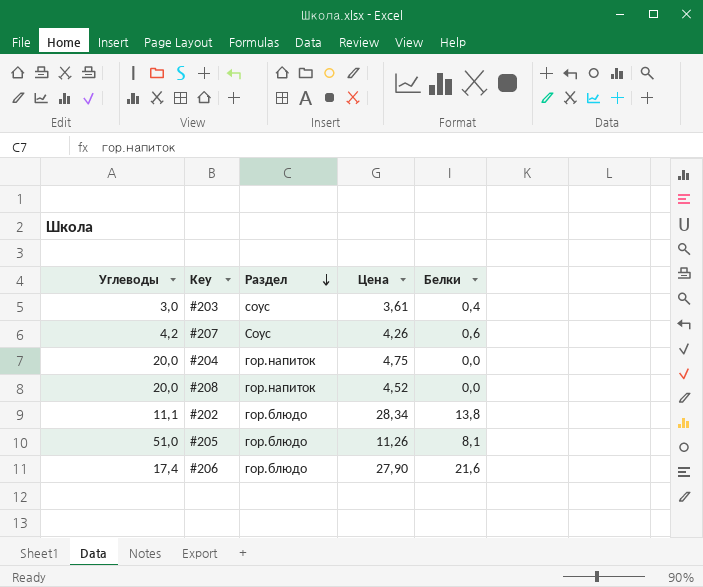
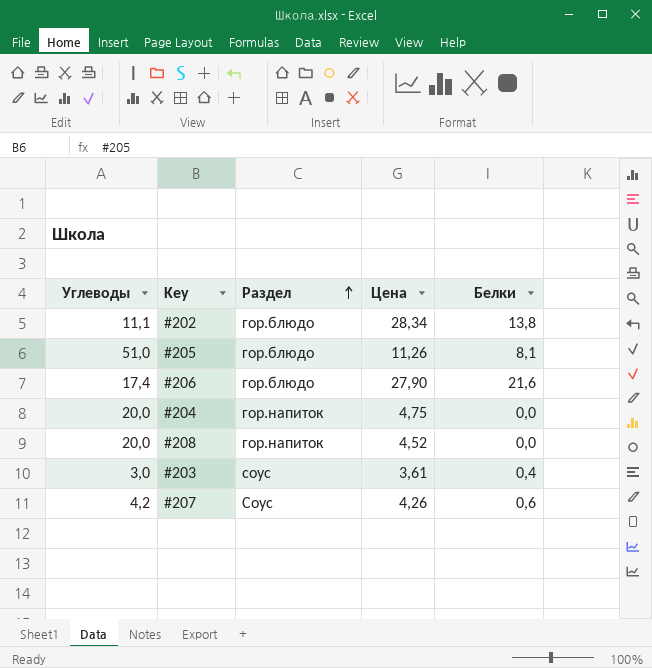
row order: Раздел descending -> Раздел ascending

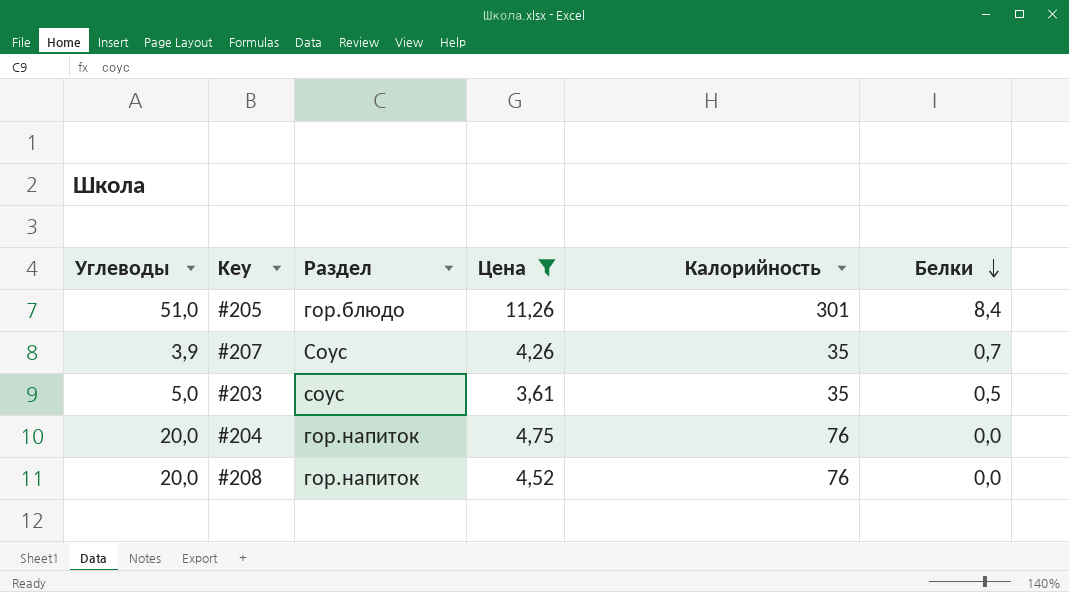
filter: none -> Цена <= 11,26
row order: Раздел ascending -> Белки descending
column Калорийность | position: none -> 5
#205 | Белки: 8,1 -> 8,4
#207 | Углеводы: 4,2 -> 3,9
#207 | Белки: 0,6 -> 0,7
#203 | Углеводы: 3,0 -> 5,0
#203 | Белки: 0,4 -> 0,5

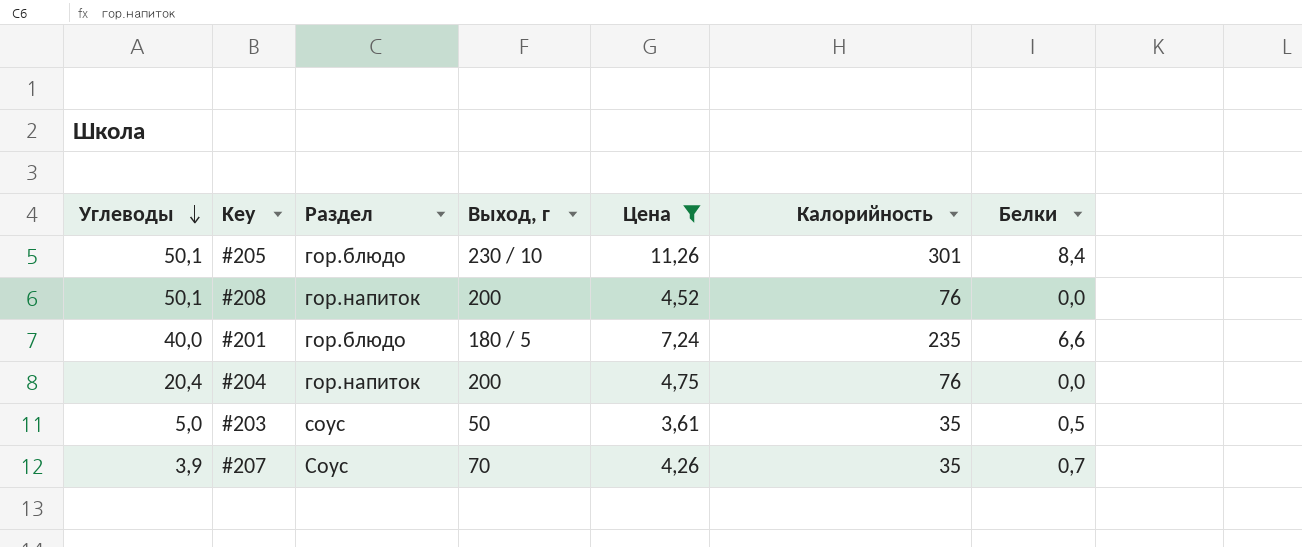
row order: Белки descending -> Углеводы descending
column Выход, г | position: none -> 4
#205 | Углеводы: 51,0 -> 50,1
#208 | Углеводы: 20,0 -> 50,1
row #201: none -> 40,0 | гор.блюдо | 180 / 5 | 7,24 | 235 | 6,6
#204 | Углеводы: 20,0 -> 20,4

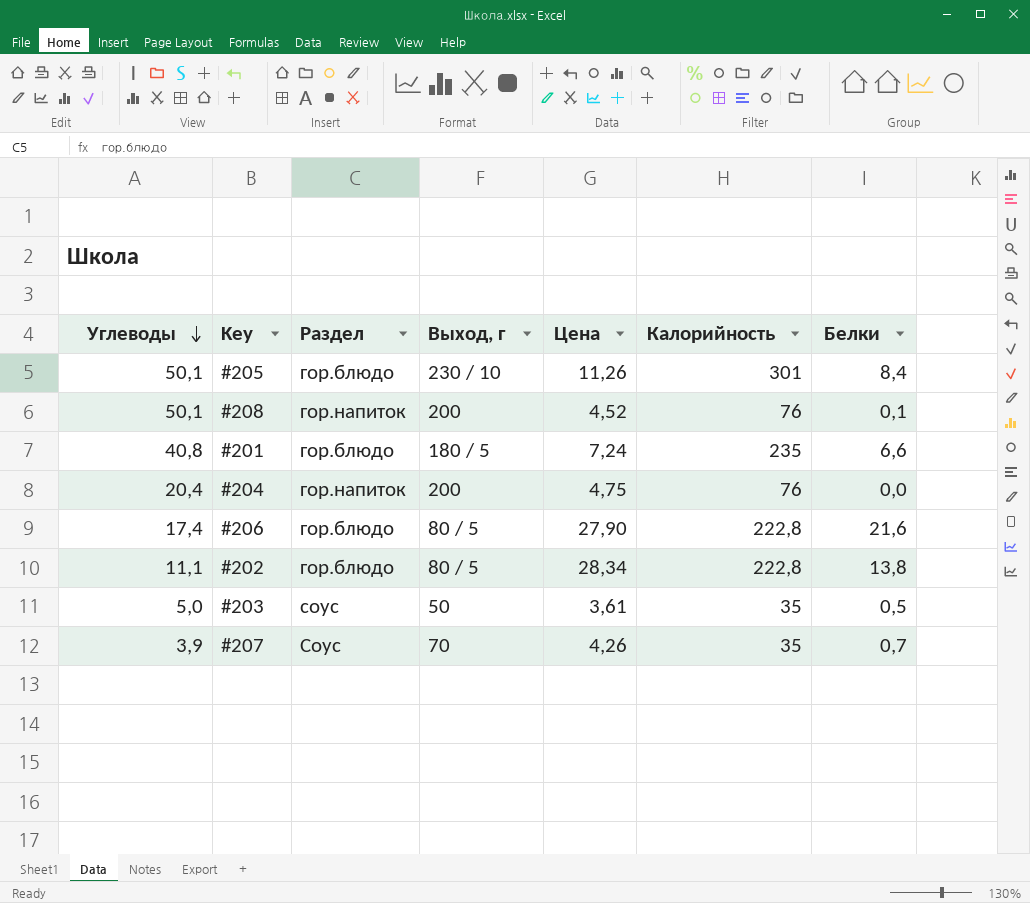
filter: Цена <= 11,26 -> none
#208 | Белки: 0,0 -> 0,1
#201 | Углеводы: 40,0 -> 40,8

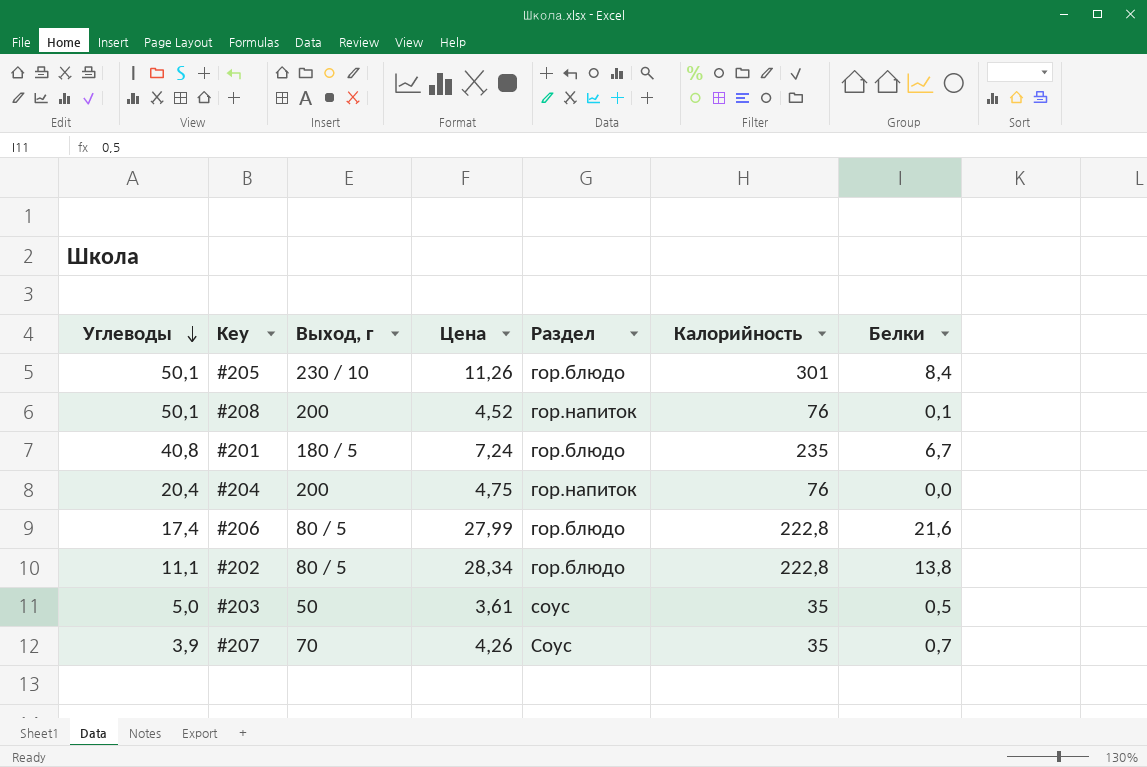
column Раздел | position: 3 -> 5
#201 | Белки: 6,6 -> 6,7
#206 | Цена: 27,90 -> 27,99

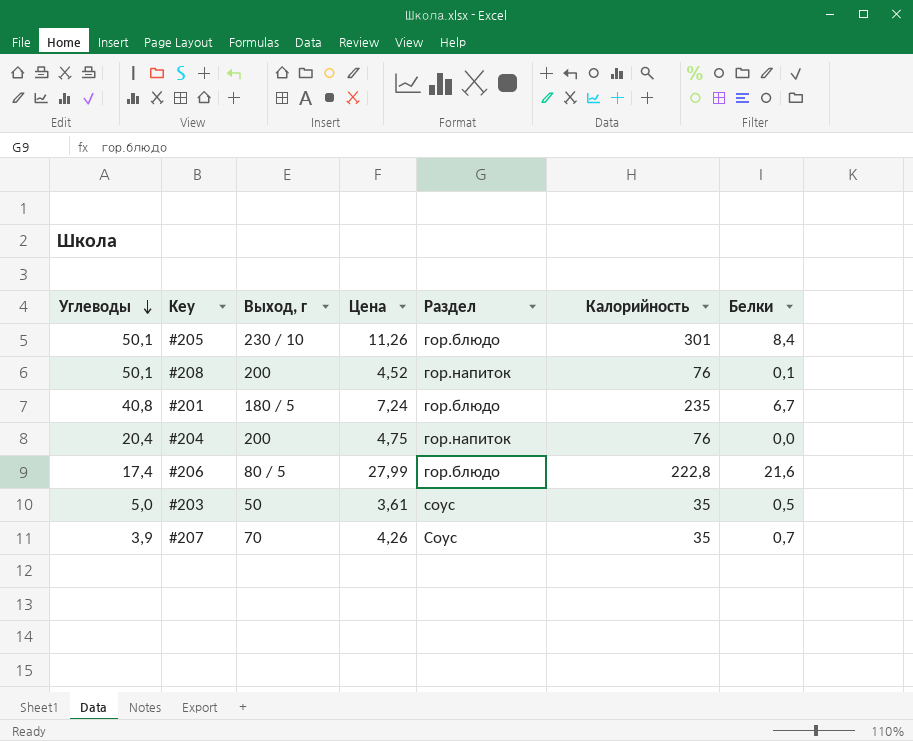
row #202: 11,1 | 80 / 5 | 28,34 | гор.блюдо | 222,8 | 13,8 -> none

